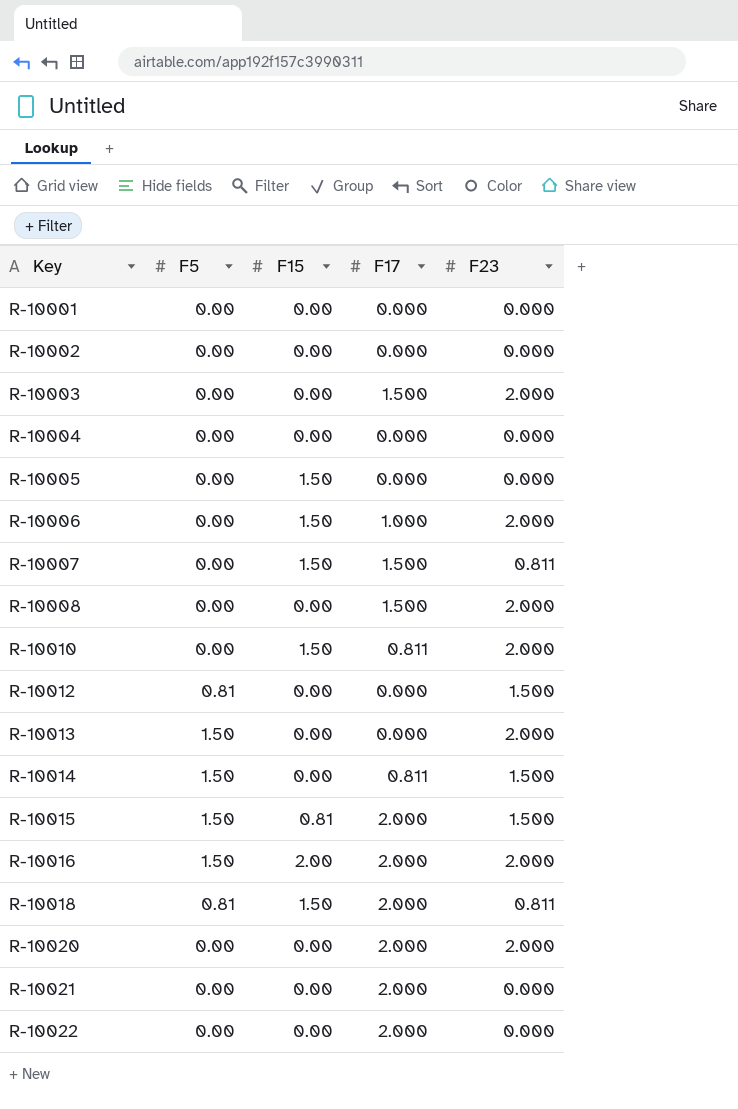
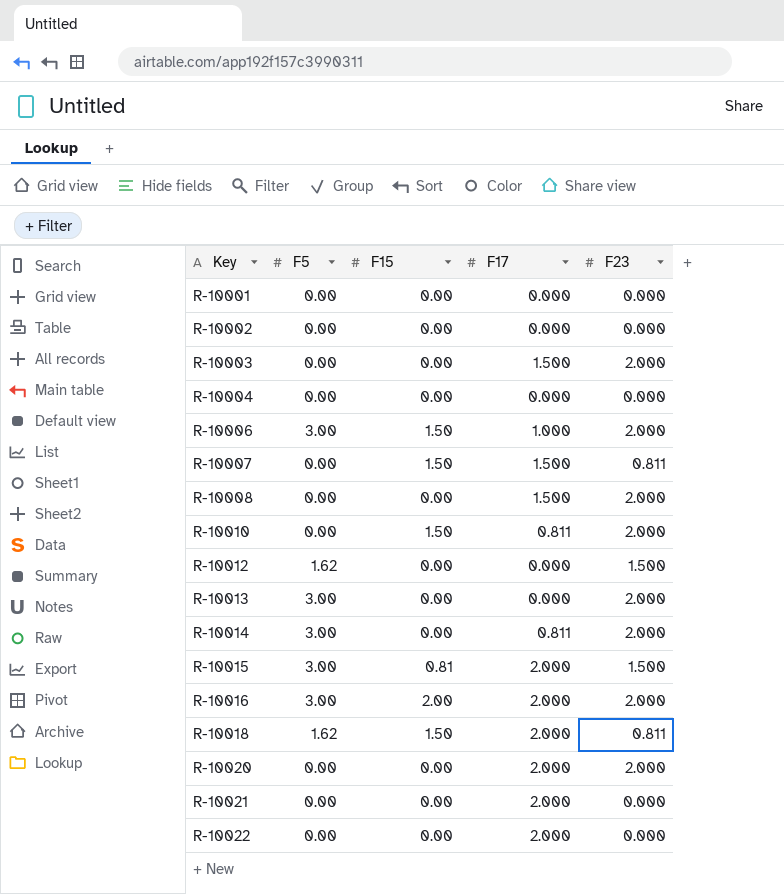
row R-10005: 0.00 | 1.50 | 0.000 | 0.000 -> none
R-10006 | F5: 0.00 -> 3.00
R-10012 | F5: 0.81 -> 1.62
R-10013 | F5: 1.50 -> 3.00
R-10014 | F5: 1.50 -> 3.00
R-10014 | F23: 1.500 -> 2.000
R-10015 | F5: 1.50 -> 3.00
R-10016 | F5: 1.50 -> 3.00
R-10018 | F5: 0.81 -> 1.62

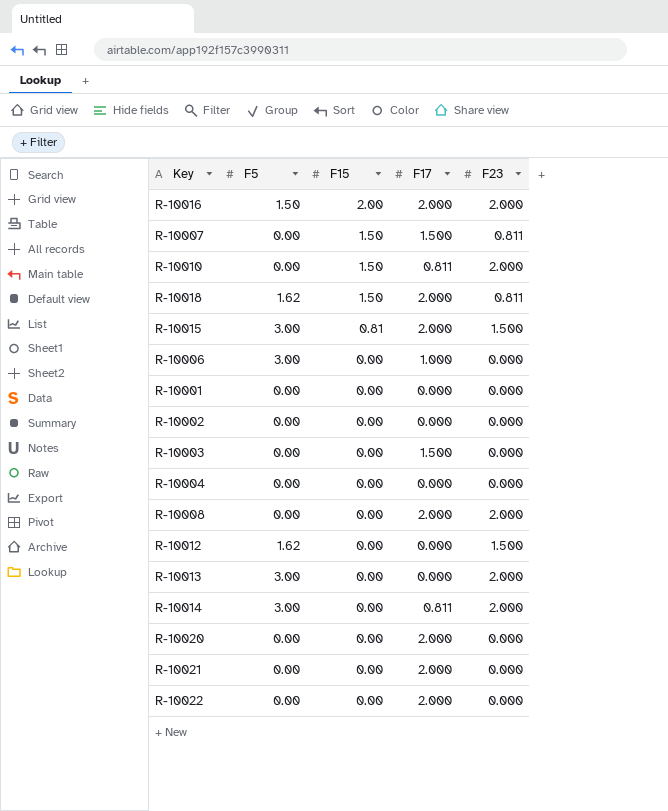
row order: Key ascending -> F15 descending
R-10016 | F5: 3.00 -> 1.50
R-10006 | F15: 1.50 -> 0.00
R-10006 | F23: 2.000 -> 0.000
R-10003 | F23: 2.000 -> 0.000
R-10008 | F17: 1.500 -> 2.000
R-10020 | F23: 2.000 -> 0.000

